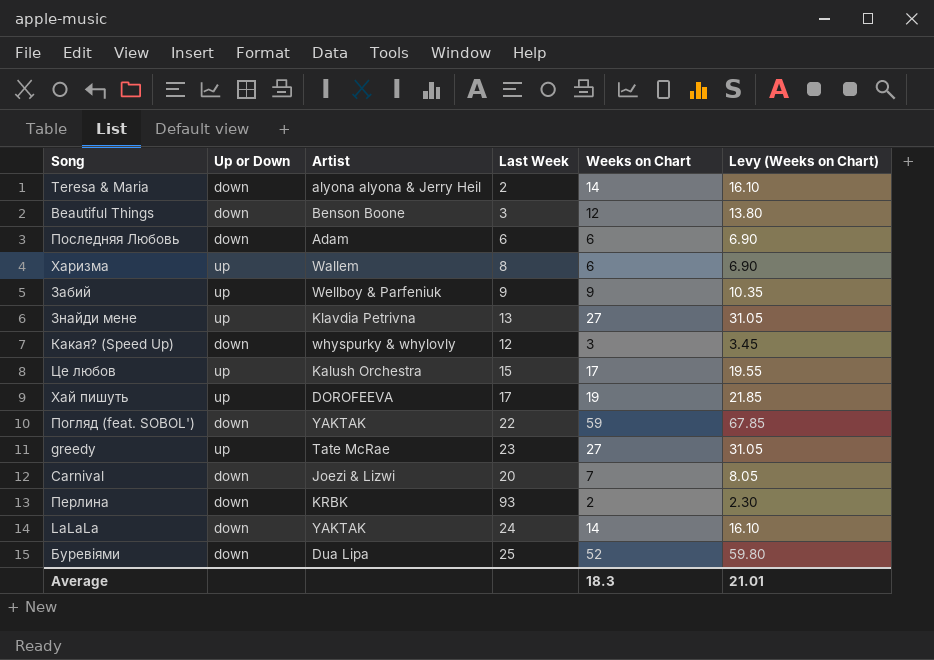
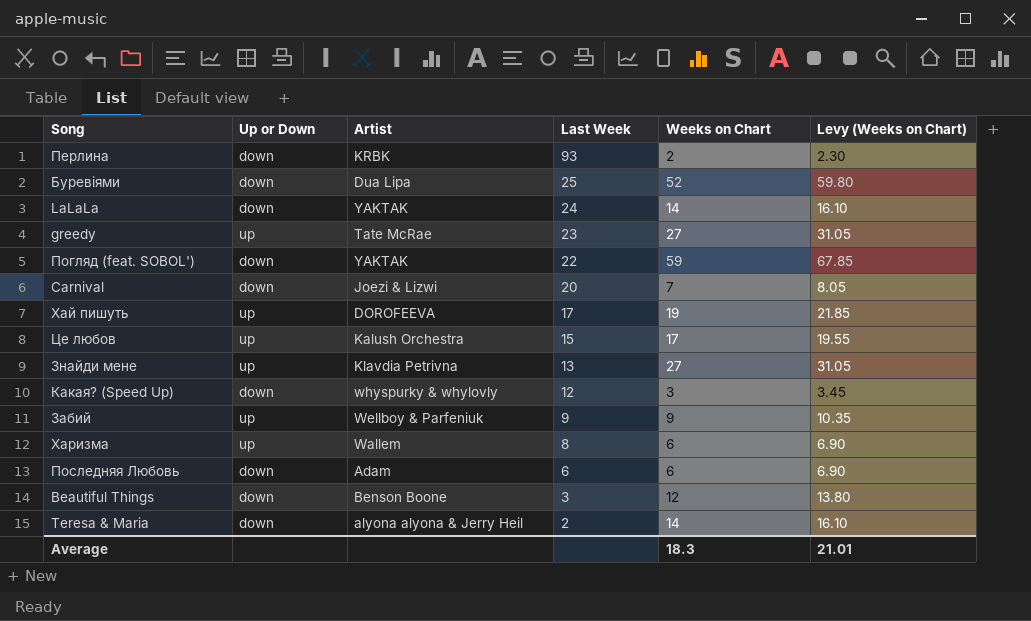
row order: none -> Last Week descending

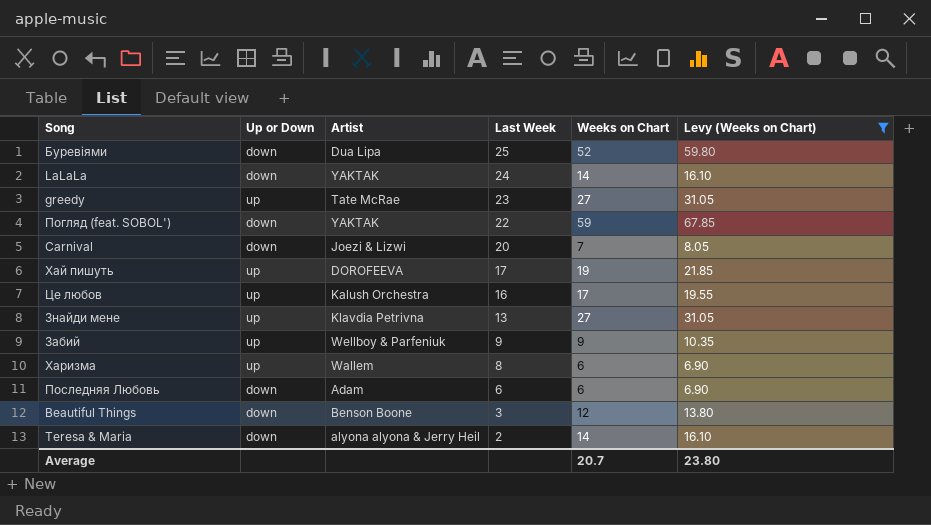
filter: none -> Levy (Weeks on Chart) >= 6.90
Це любов | Last Week: 15 -> 16
Average | Weeks on Chart: 18.3 -> 20.7
Average | Levy (Weeks on Chart): 21.01 -> 23.80

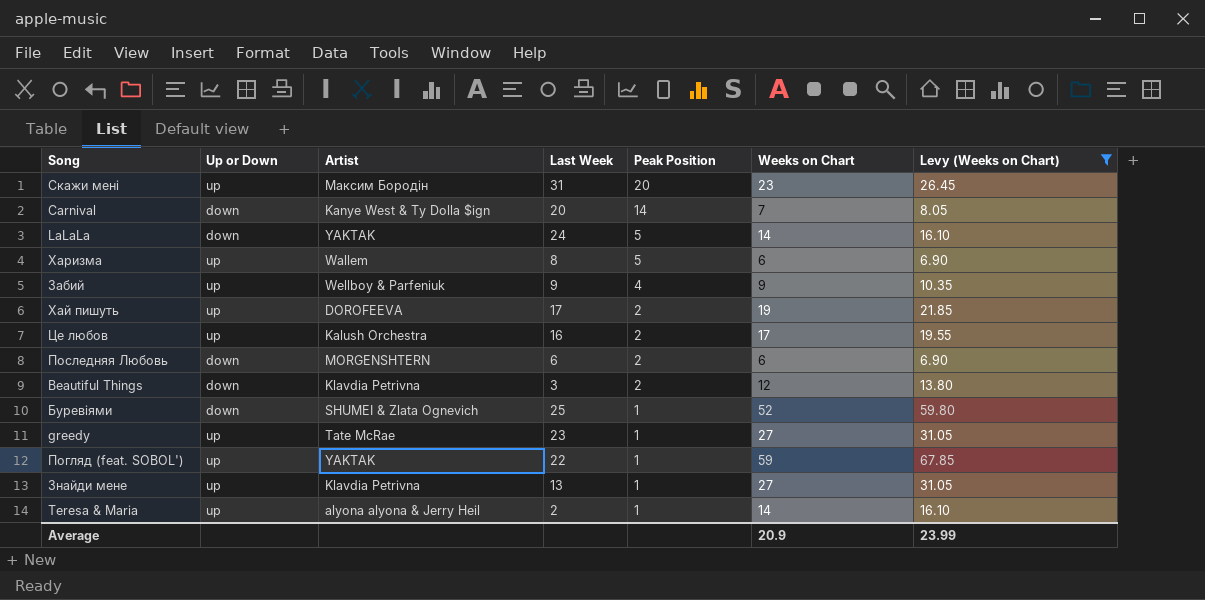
row order: Last Week descending -> Peak Position descending
column Peak Position | position: none -> 5
row Скажи мені: none -> up | Максим Бородін | 31 | 20 | 23 | 26.45
Carnival | Artist: Joezi & Lizwi -> Kanye West & Ty Dolla $ign
Последняя Любовь | Artist: Adam -> MORGENSHTERN
Beautiful Things | Artist: Benson Boone -> Klavdia Petrivna
Буревіями | Artist: Dua Lipa -> SHUMEI & Zlata Ognevich
Погляд (feat. SOBOL') | Up or Down: down -> up
Teresa & Maria | Up or Down: down -> up
Average | Weeks on Chart: 20.7 -> 20.9
Average | Levy (Weeks on Chart): 23.80 -> 23.99

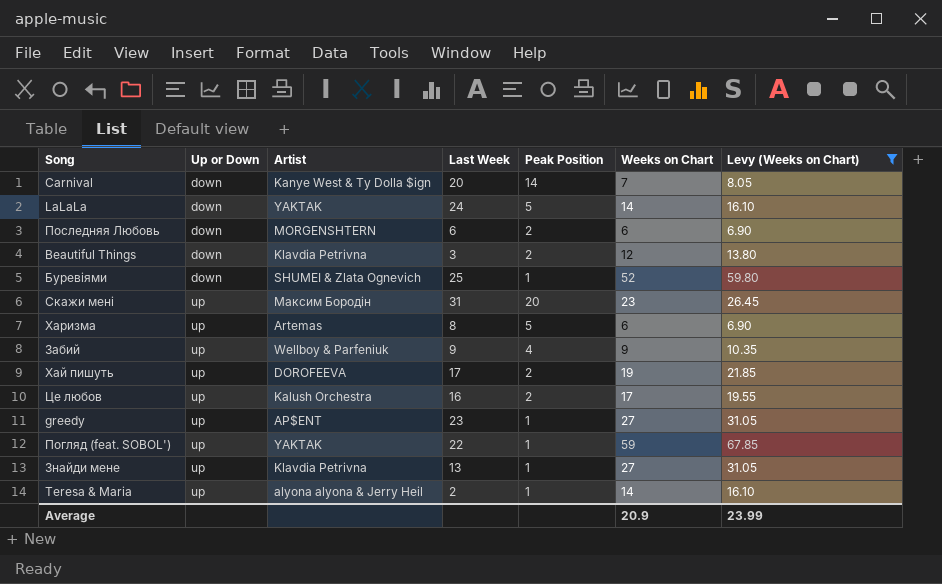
row order: Peak Position descending -> Up or Down ascending
Харизма | Artist: Wallem -> Artemas
greedy | Artist: Tate McRae -> AP$ENT

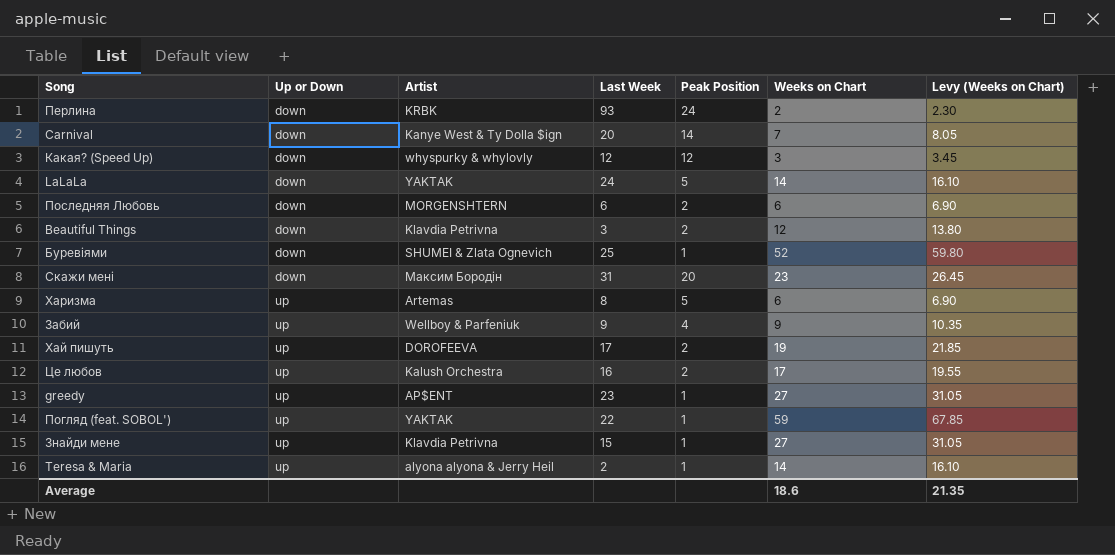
filter: Levy (Weeks on Chart) >= 6.90 -> none
Скажи мені | Up or Down: up -> down
Знайди мене | Last Week: 13 -> 15
Average | Weeks on Chart: 20.9 -> 18.6
Average | Levy (Weeks on Chart): 23.99 -> 21.35

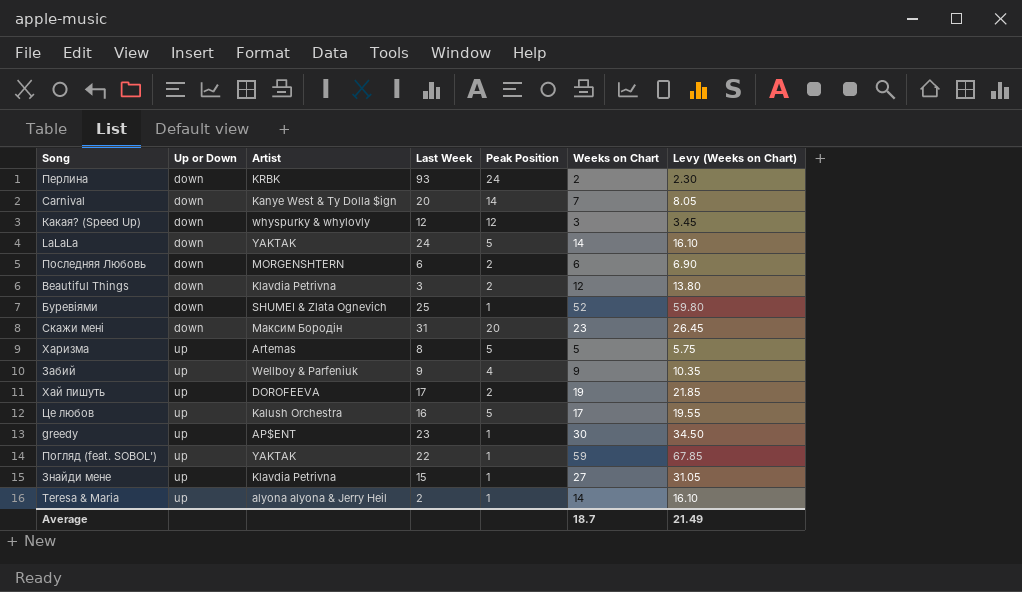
Харизма | Weeks on Chart: 6 -> 5
Харизма | Levy (Weeks on Chart): 6.90 -> 5.75
Це любов | Peak Position: 2 -> 5
greedy | Weeks on Chart: 27 -> 30
greedy | Levy (Weeks on Chart): 31.05 -> 34.50
Average | Weeks on Chart: 18.6 -> 18.7
Average | Levy (Weeks on Chart): 21.35 -> 21.49

